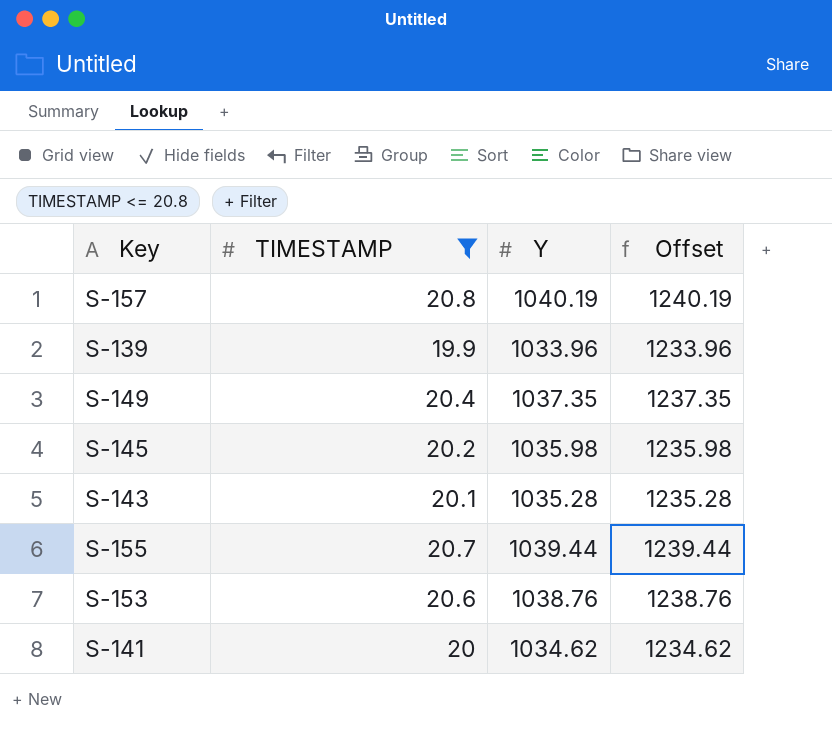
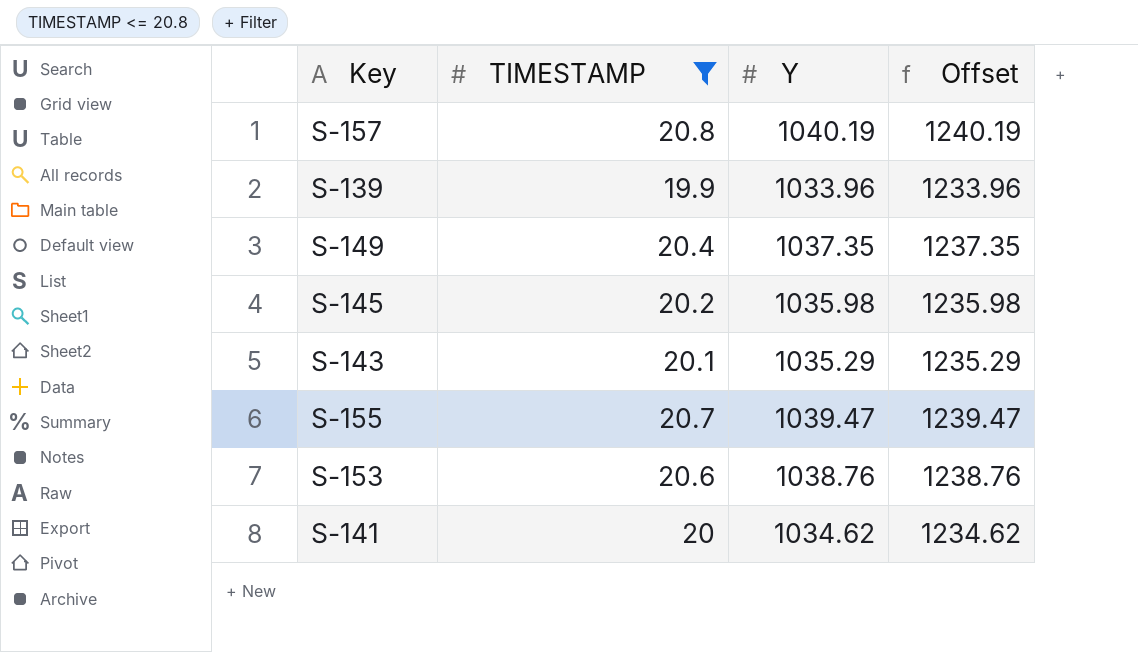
S-143 | Y: 1035.28 -> 1035.29
S-143 | Offset: 1235.28 -> 1235.29
S-155 | Y: 1039.44 -> 1039.47
S-155 | Offset: 1239.44 -> 1239.47

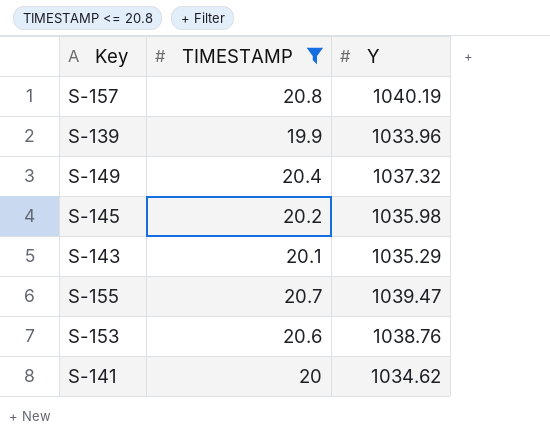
column Offset | formula: [Y] + 200 -> none
S-149 | Y: 1037.35 -> 1037.32

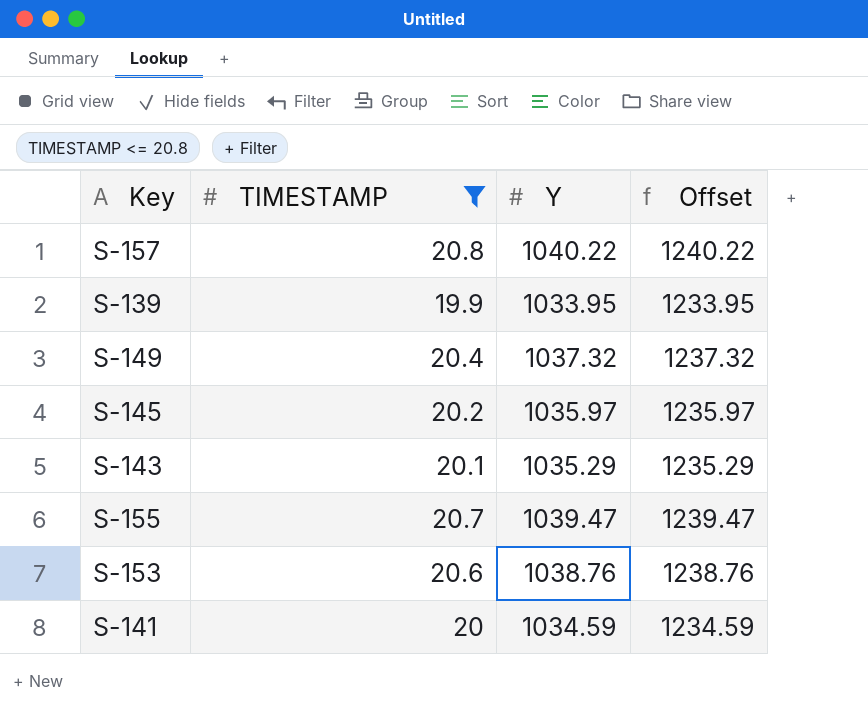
column Offset | formula: none -> [Y] + 200
S-157 | Y: 1040.19 -> 1040.22
S-139 | Y: 1033.96 -> 1033.95
S-145 | Y: 1035.98 -> 1035.97
S-141 | Y: 1034.62 -> 1034.59

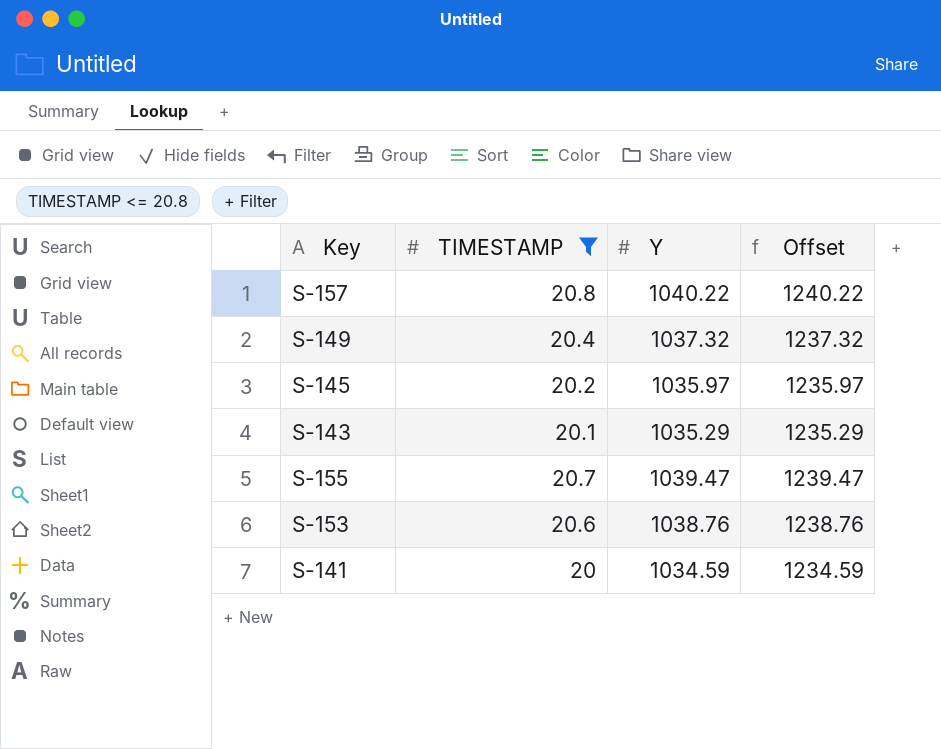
row S-139: 19.9 | 1033.95 | 1233.95 -> none

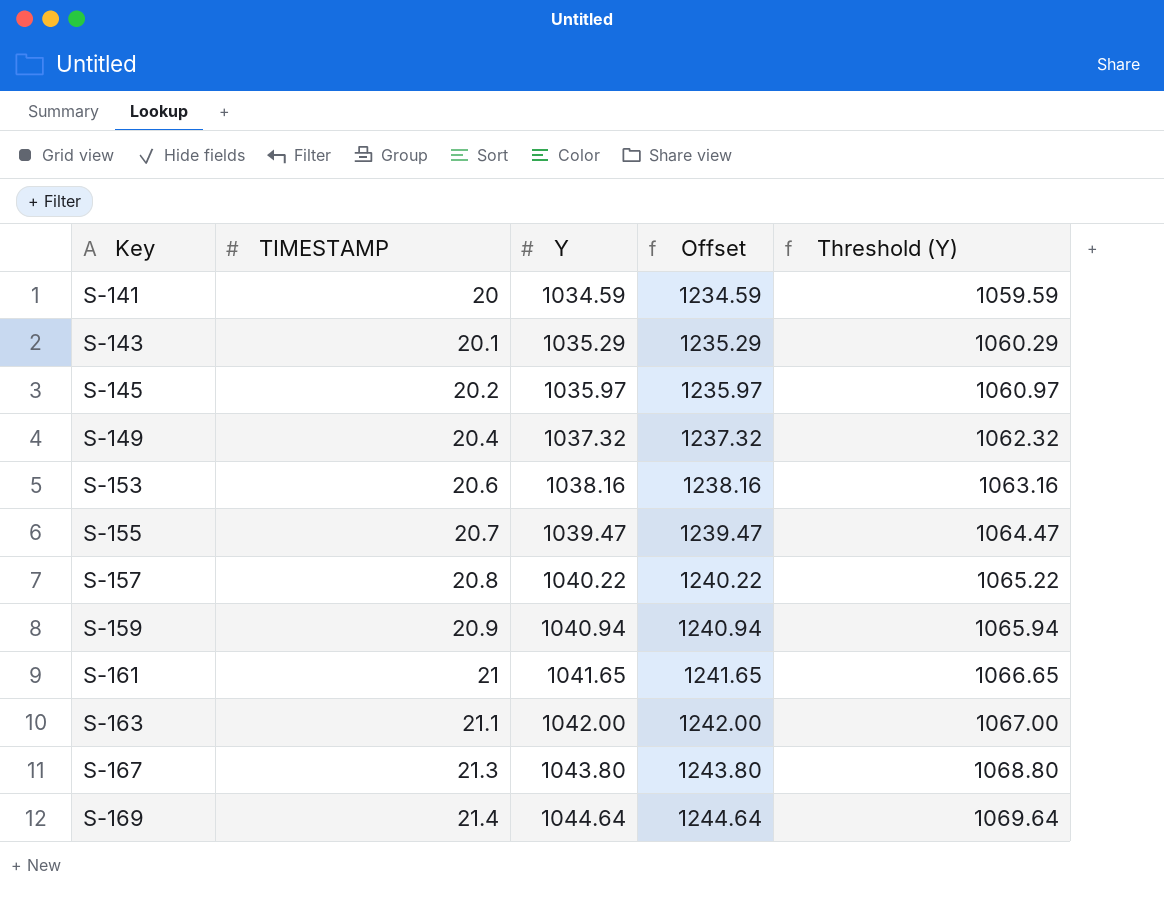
filter: TIMESTAMP <= 20.8 -> none
row order: none -> Key ascending
column Threshold (Y) | formula: none -> [Y] + 25
S-153 | Y: 1038.76 -> 1038.16
S-153 | Offset: 1238.76 -> 1238.16

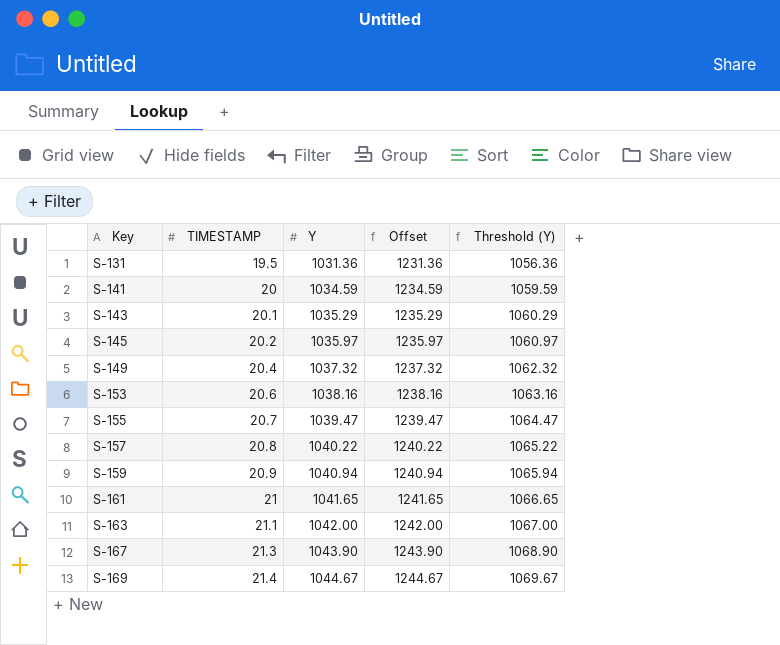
row S-131: none -> 19.5 | 1031.36 | 1231.36 | 1056.36
S-167 | Y: 1043.80 -> 1043.90
S-167 | Offset: 1243.80 -> 1243.90
S-167 | Threshold (Y): 1068.80 -> 1068.90
S-169 | Y: 1044.64 -> 1044.67
S-169 | Offset: 1244.64 -> 1244.67
S-169 | Threshold (Y): 1069.64 -> 1069.67

